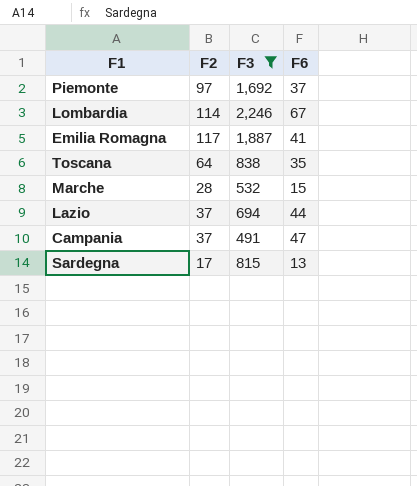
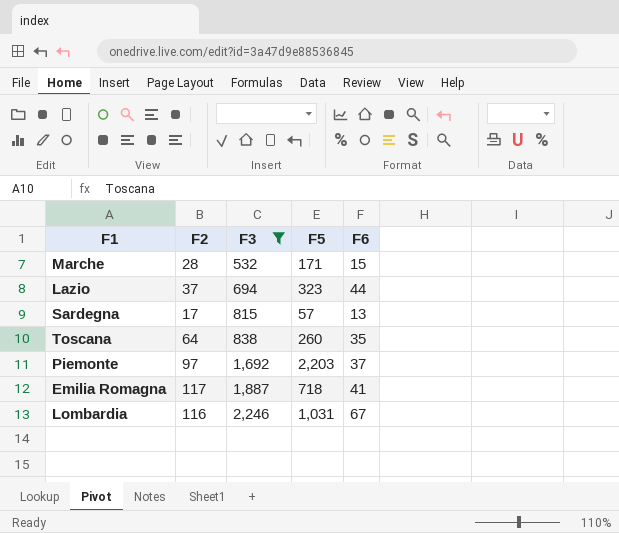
row order: none -> F3 ascending
column F5 | position: none -> 4
row Campania: 37 | 491 | 47 -> none
Lombardia | F2: 114 -> 116

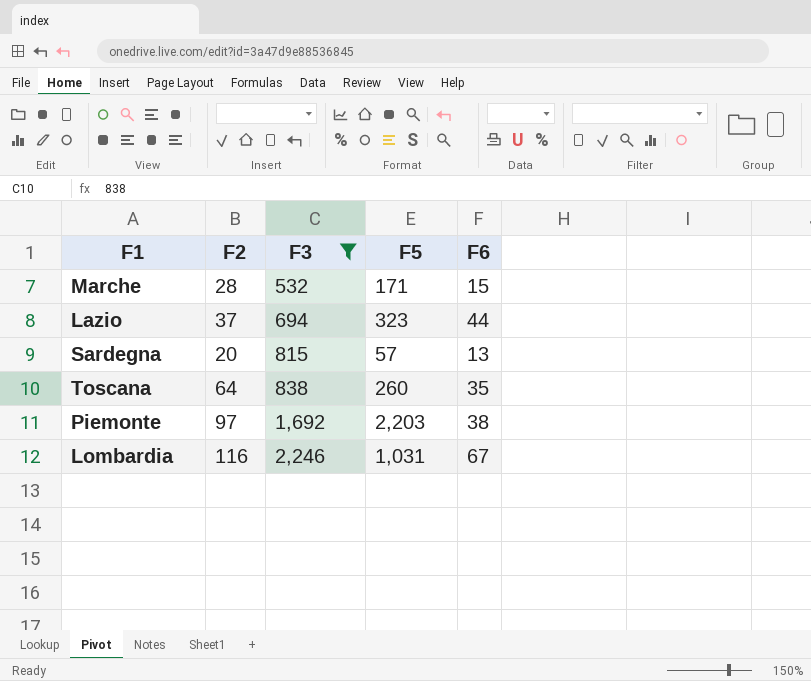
row Emilia Romagna: 117 | 1,887 | 718 | 41 -> none
Sardegna | F2: 17 -> 20
Piemonte | F6: 37 -> 38

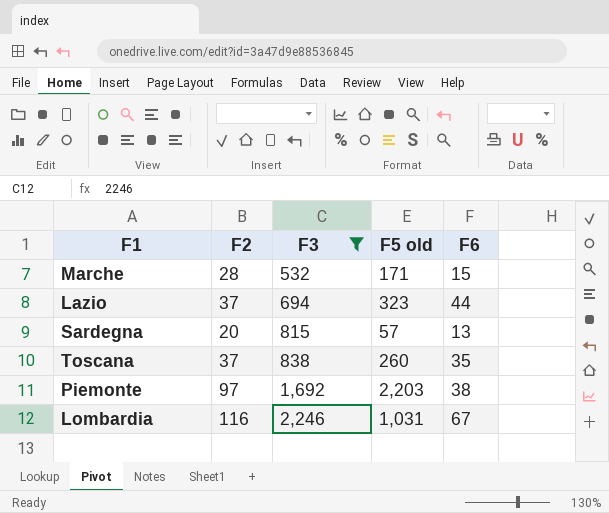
column name: F5 -> F5 old
Toscana | F2: 64 -> 37

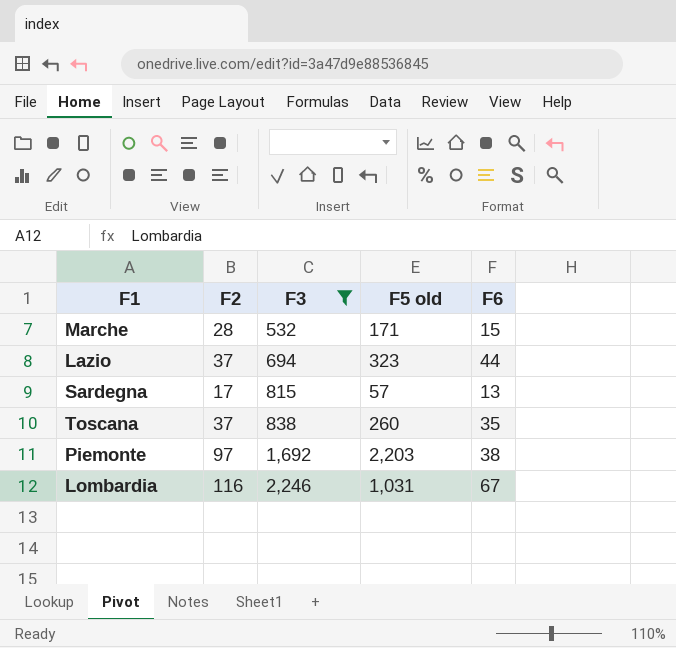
Sardegna | F2: 20 -> 17

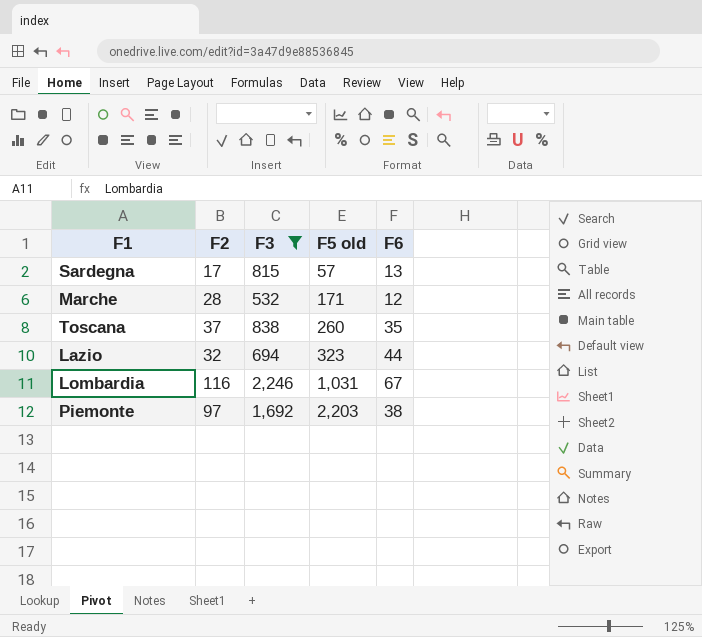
row order: F3 ascending -> F5 old ascending
Marche | F6: 15 -> 12
Lazio | F2: 37 -> 32

